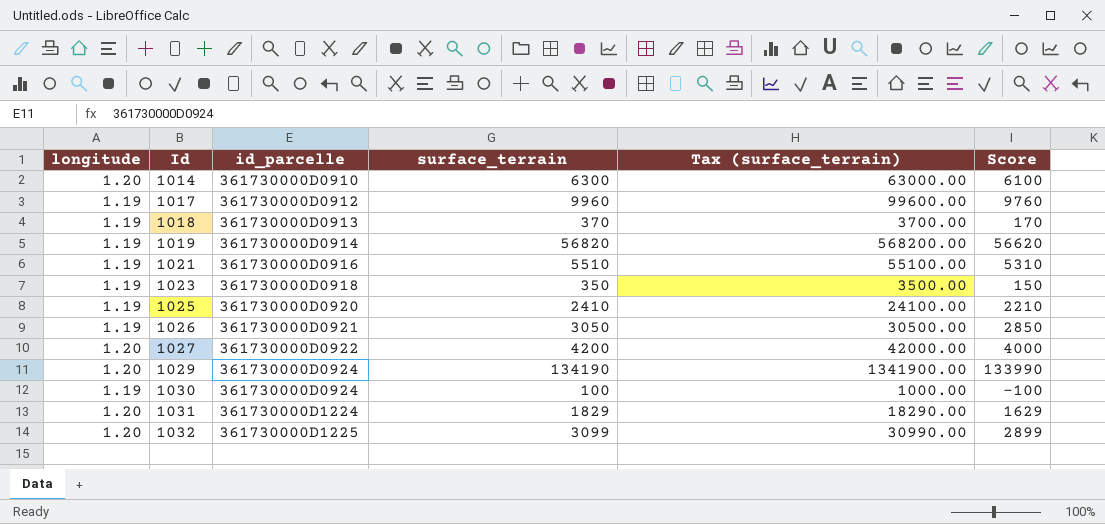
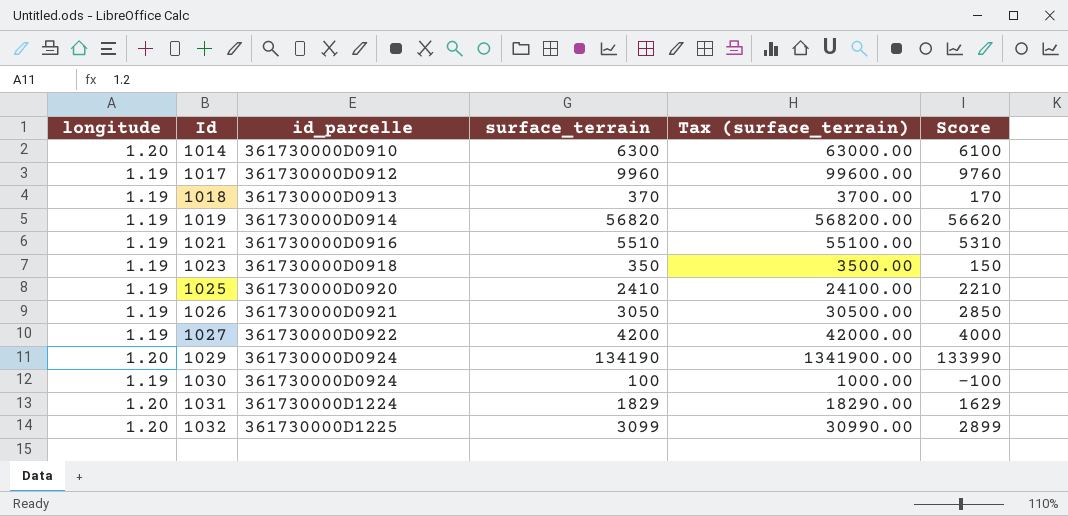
1027 | longitude: 1.20 -> 1.19

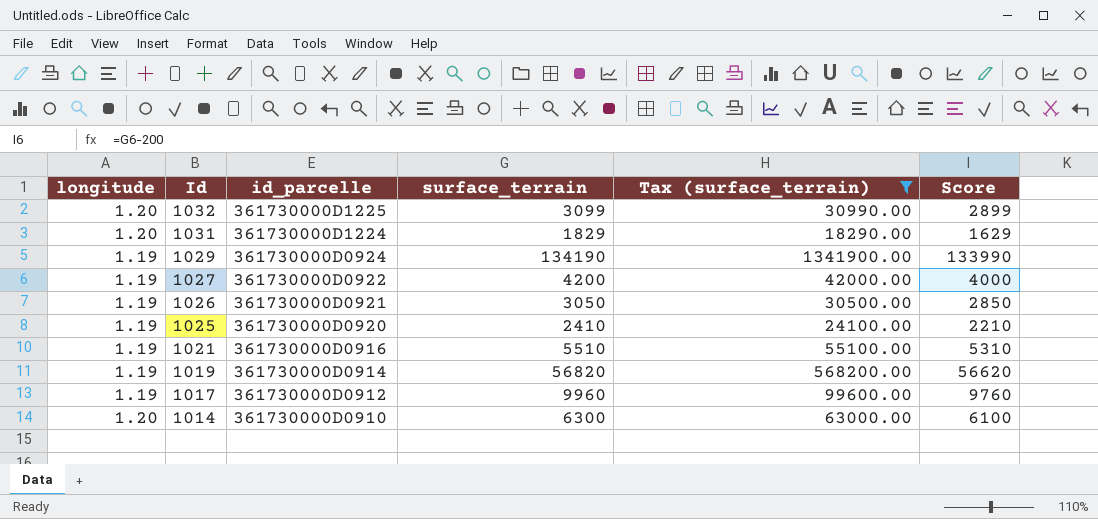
filter: none -> Tax (surface_terrain) >= 18290.00
row order: Id ascending -> Id descending
1029 | longitude: 1.20 -> 1.19

